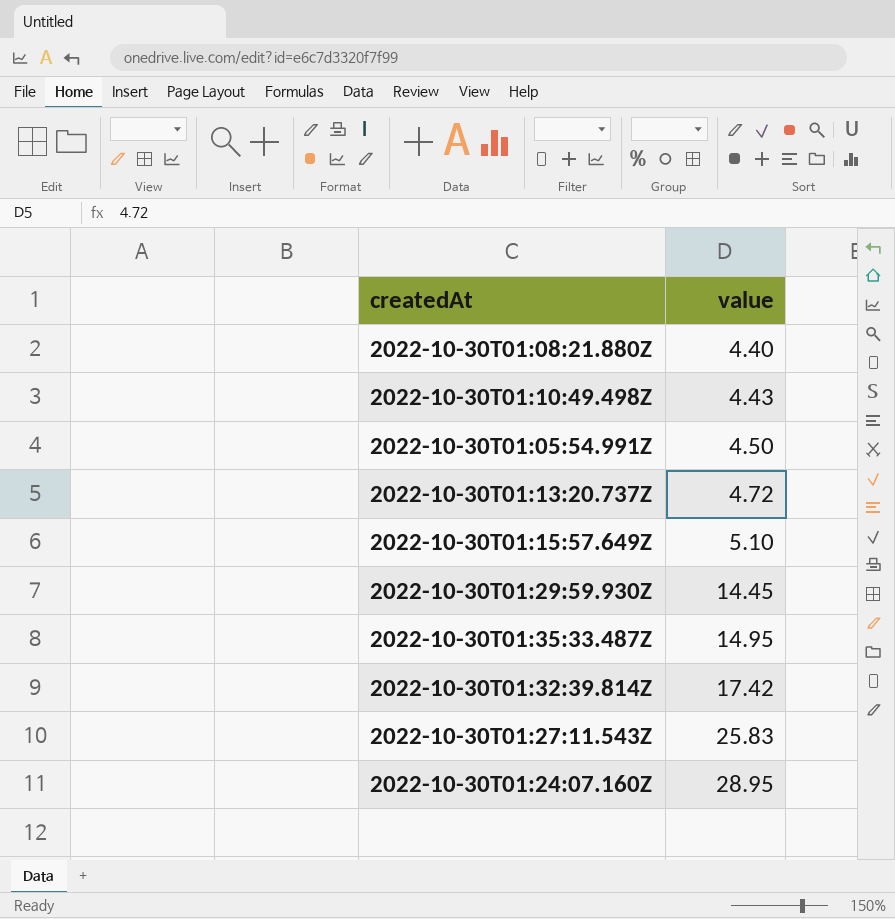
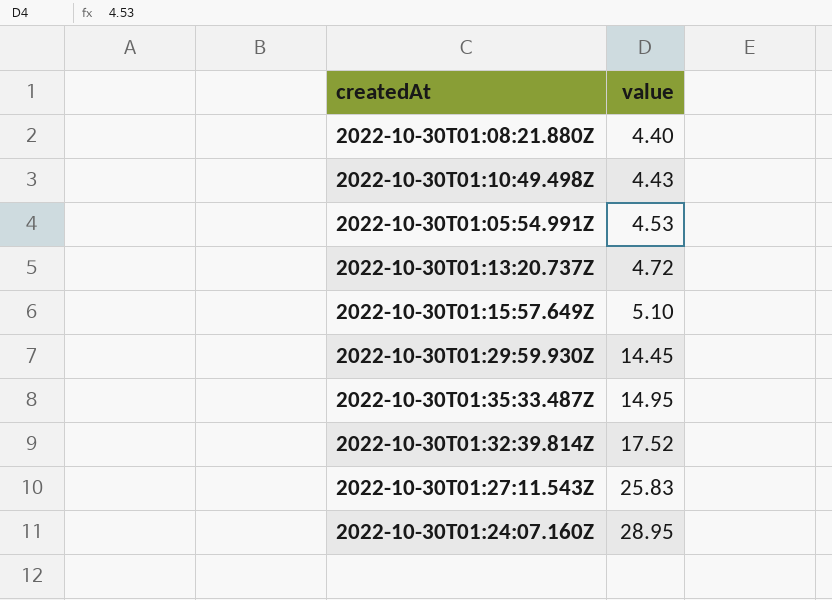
2022-10-30T01:05:54.991Z | value: 4.50 -> 4.53
2022-10-30T01:32:39.814Z | value: 17.42 -> 17.52

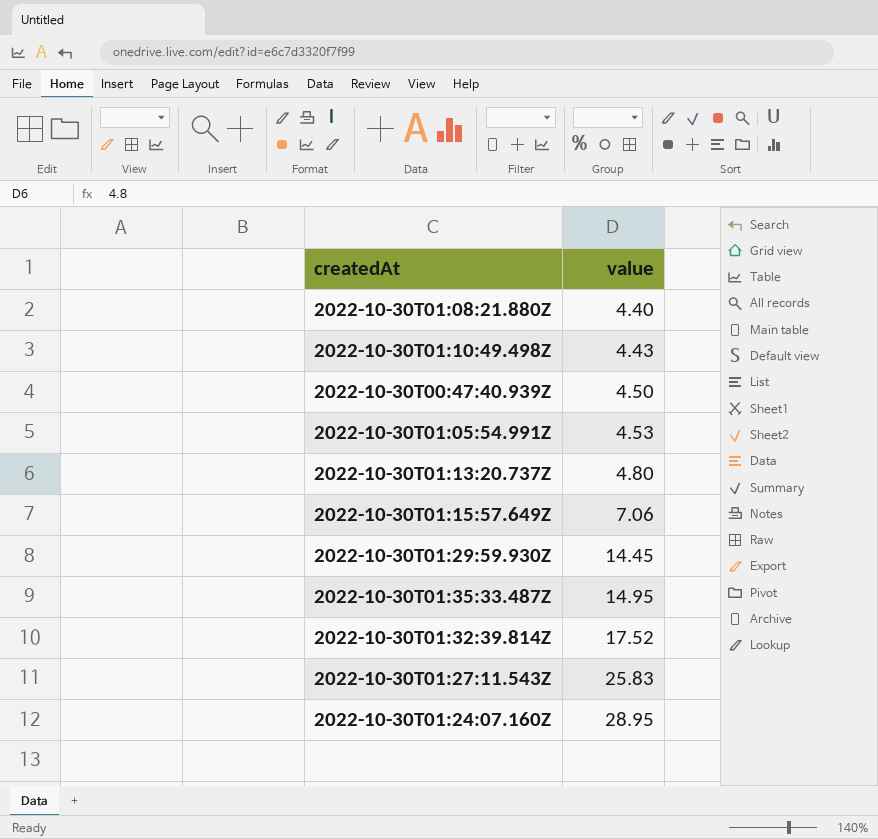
row 2022-10-30T00:47:40.939Z: none -> 4.50
2022-10-30T01:13:20.737Z | value: 4.72 -> 4.80
2022-10-30T01:15:57.649Z | value: 5.10 -> 7.06

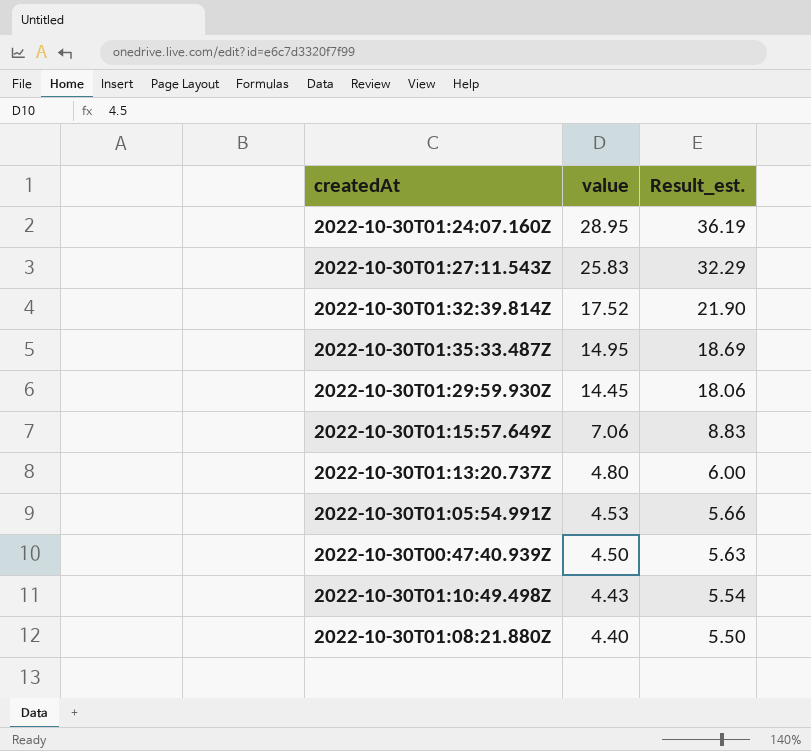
row order: value ascending -> value descending
column Result_est. | formula: none -> [value] * 1.25

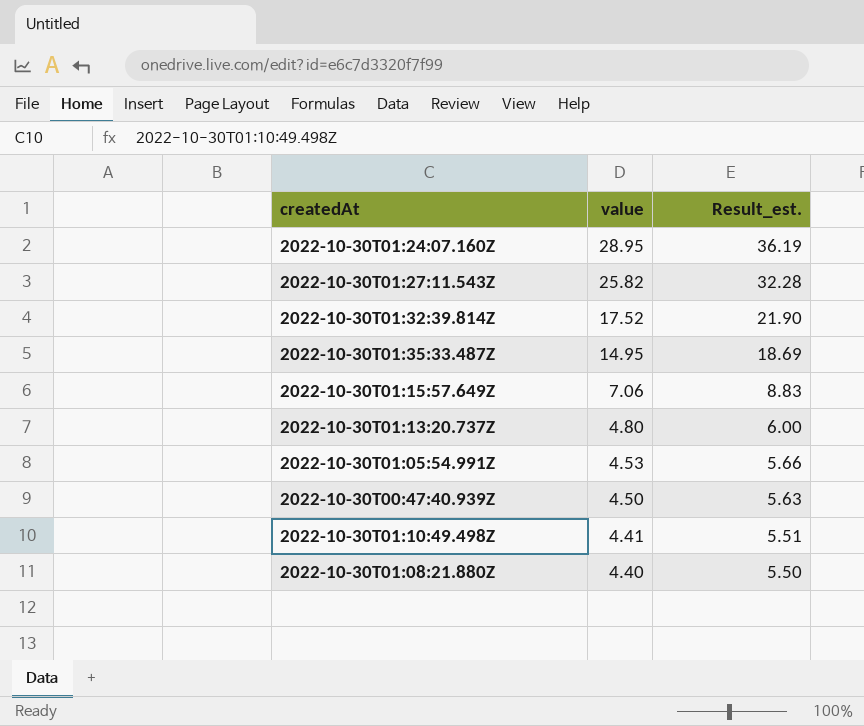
row 2022-10-30T01:29:59.930Z: 14.45 | 18.06 -> none
2022-10-30T01:27:11.543Z | value: 25.83 -> 25.82
2022-10-30T01:27:11.543Z | Result_est.: 32.29 -> 32.28
2022-10-30T01:10:49.498Z | value: 4.43 -> 4.41
2022-10-30T01:10:49.498Z | Result_est.: 5.54 -> 5.51

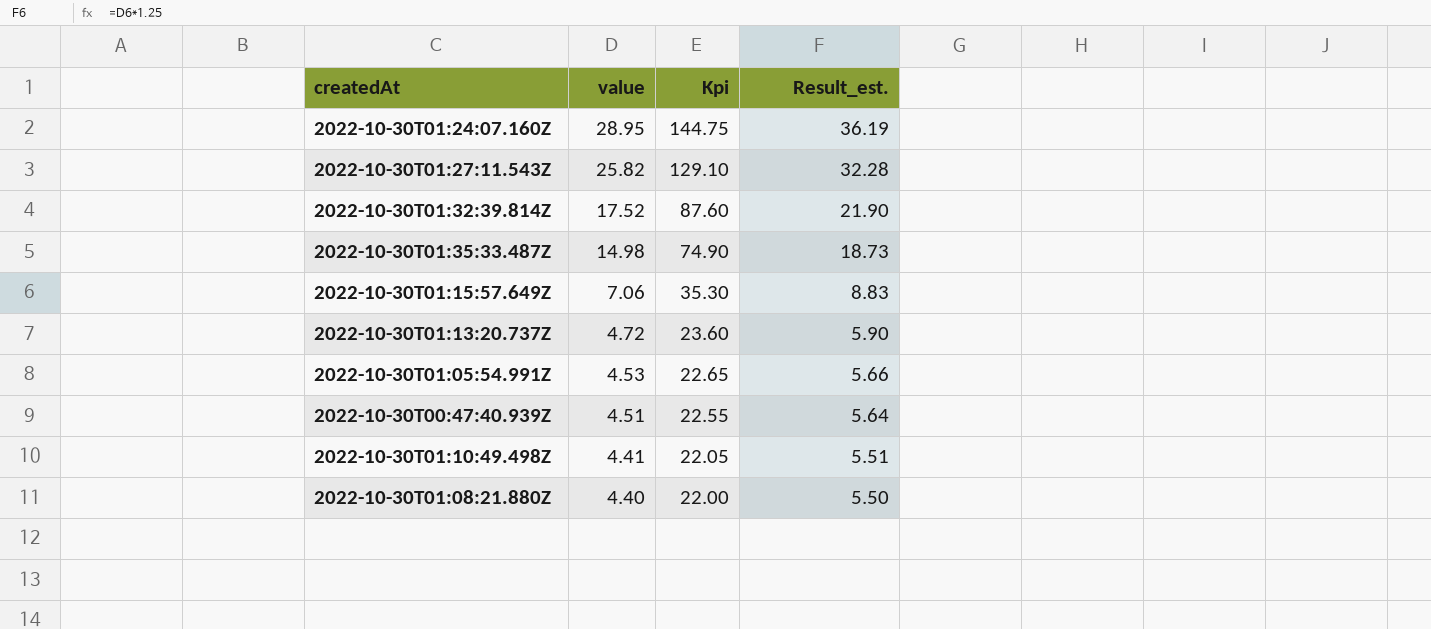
column Kpi | formula: none -> [value] * 5
2022-10-30T01:35:33.487Z | value: 14.95 -> 14.98
2022-10-30T01:35:33.487Z | Result_est.: 18.69 -> 18.73
2022-10-30T01:13:20.737Z | value: 4.80 -> 4.72
2022-10-30T01:13:20.737Z | Result_est.: 6.00 -> 5.90
2022-10-30T00:47:40.939Z | value: 4.50 -> 4.51
2022-10-30T00:47:40.939Z | Result_est.: 5.63 -> 5.64

